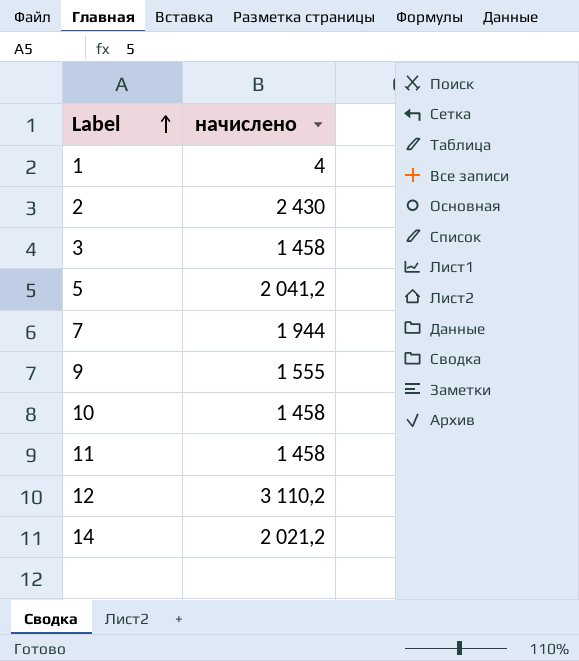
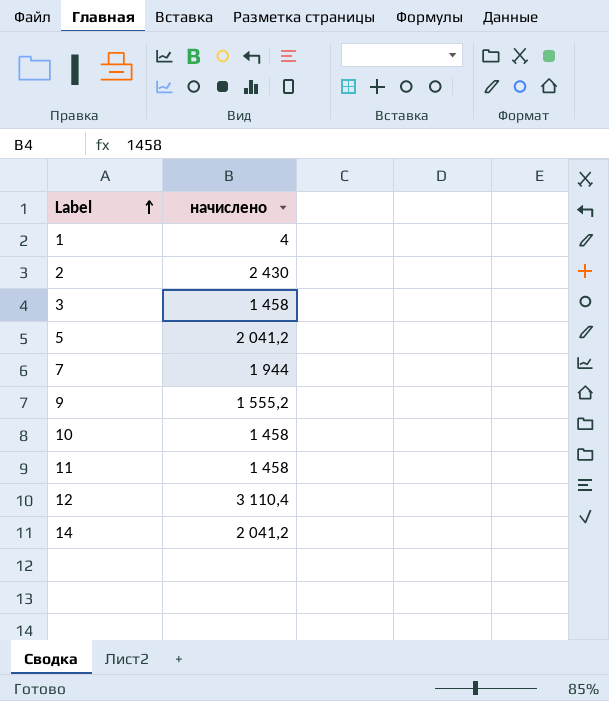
9 | начислено: 1 555 -> 1 555,2
12 | начислено: 3 110,2 -> 3 110,4
14 | начислено: 2 021,2 -> 2 041,2

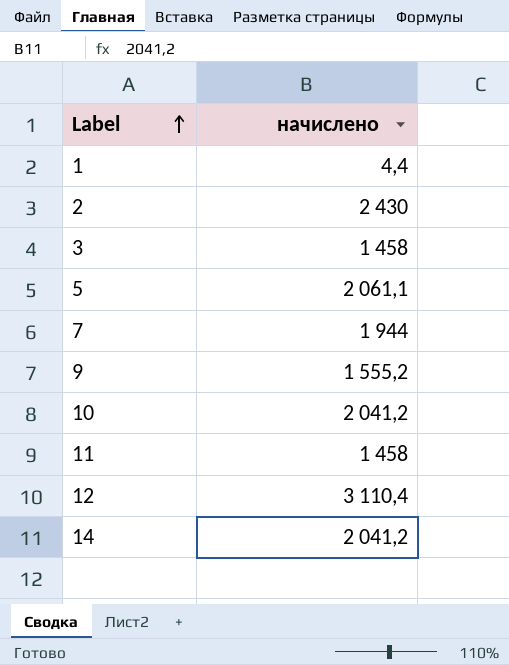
1 | начислено: 4 -> 4,4
5 | начислено: 2 041,2 -> 2 061,1
10 | начислено: 1 458 -> 2 041,2

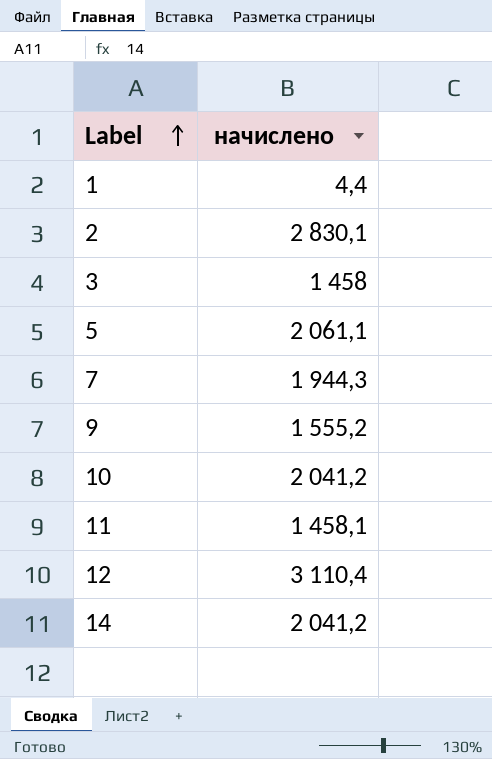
2 | начислено: 2 430 -> 2 830,1
7 | начислено: 1 944 -> 1 944,3
11 | начислено: 1 458 -> 1 458,1

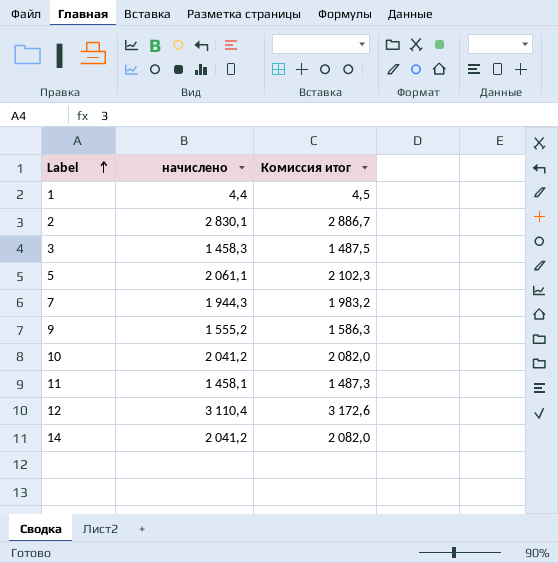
column Комиссия итог | formula: none -> [начислено] * 1,02
3 | начислено: 1 458 -> 1 458,3

